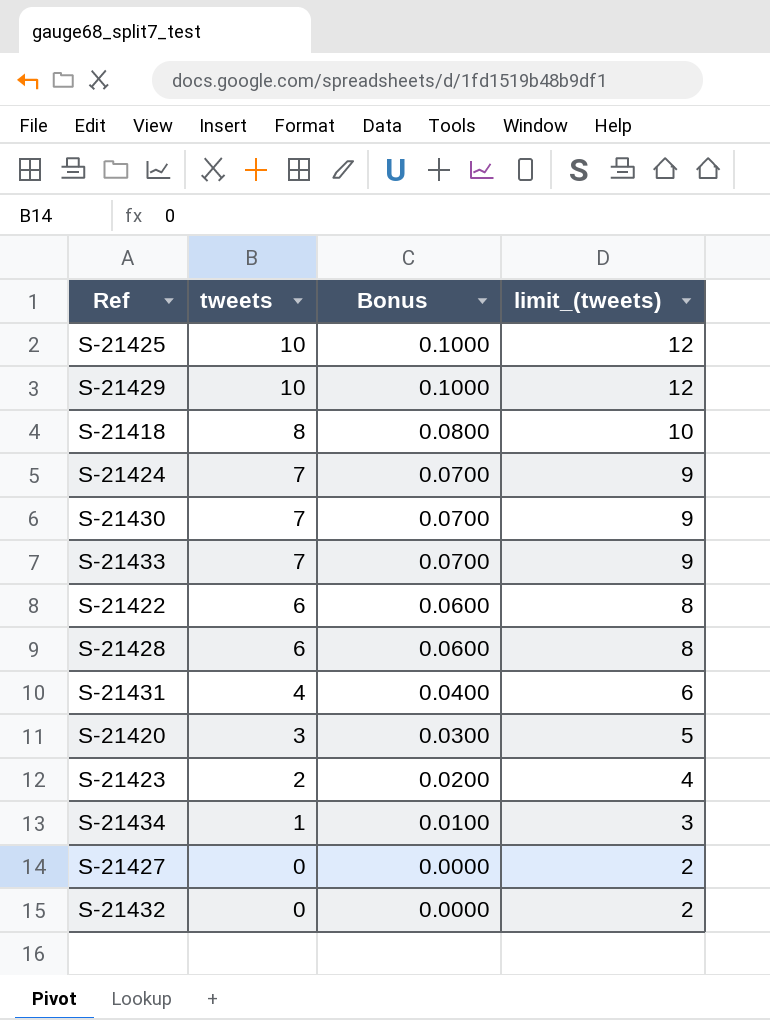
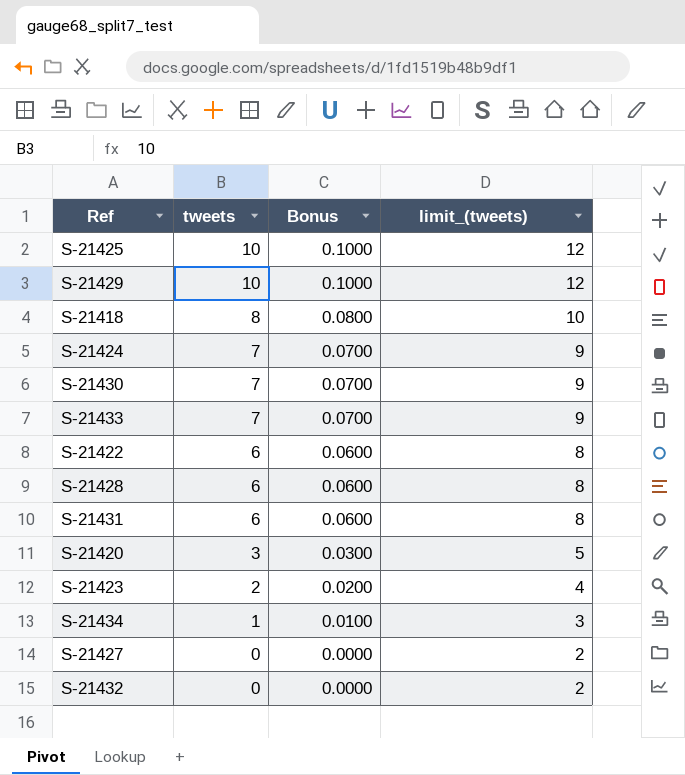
S-21431 | tweets: 4 -> 6
S-21431 | Bonus: 0.0400 -> 0.0600
S-21431 | limit_(tweets): 6 -> 8

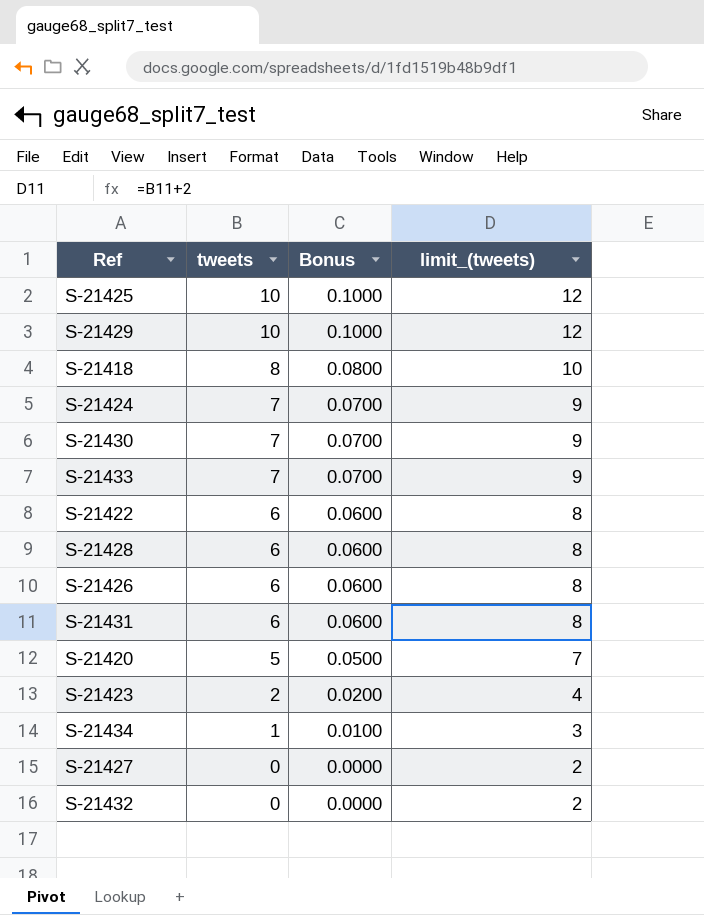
row S-21426: none -> 6 | 0.0600 | 8
S-21420 | tweets: 3 -> 5
S-21420 | Bonus: 0.0300 -> 0.0500
S-21420 | limit_(tweets): 5 -> 7

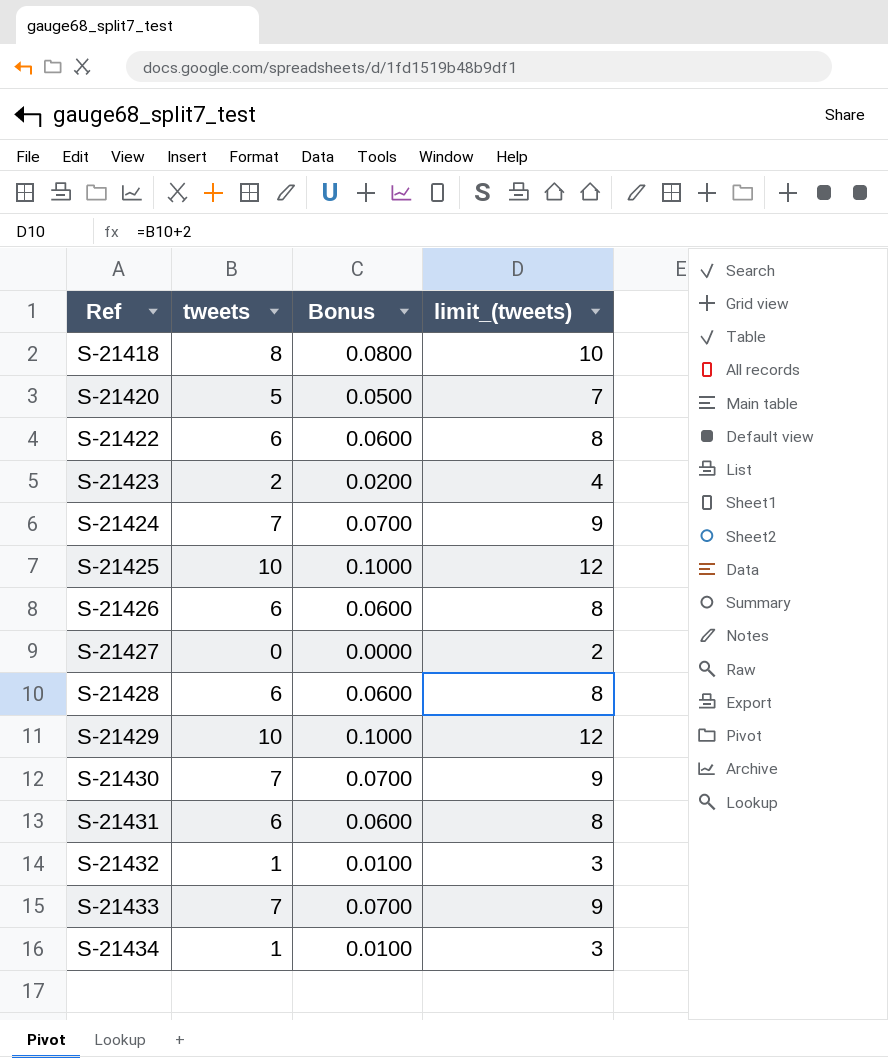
row order: tweets descending -> Ref ascending
S-21432 | tweets: 0 -> 1
S-21432 | Bonus: 0.0000 -> 0.0100
S-21432 | limit_(tweets): 2 -> 3

